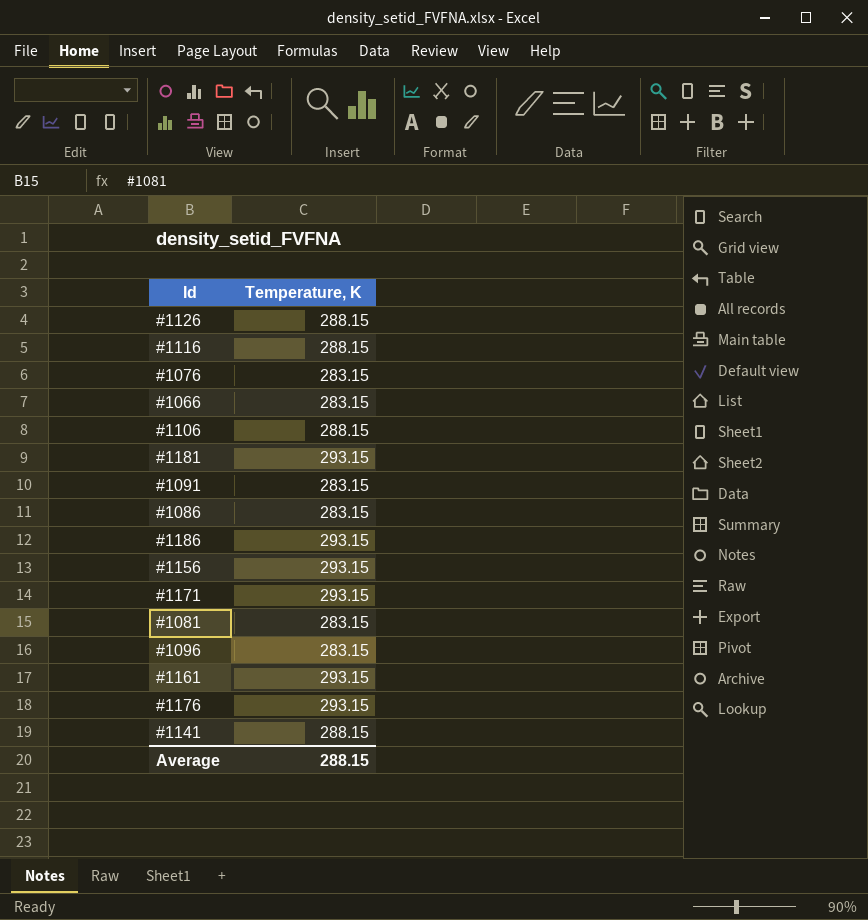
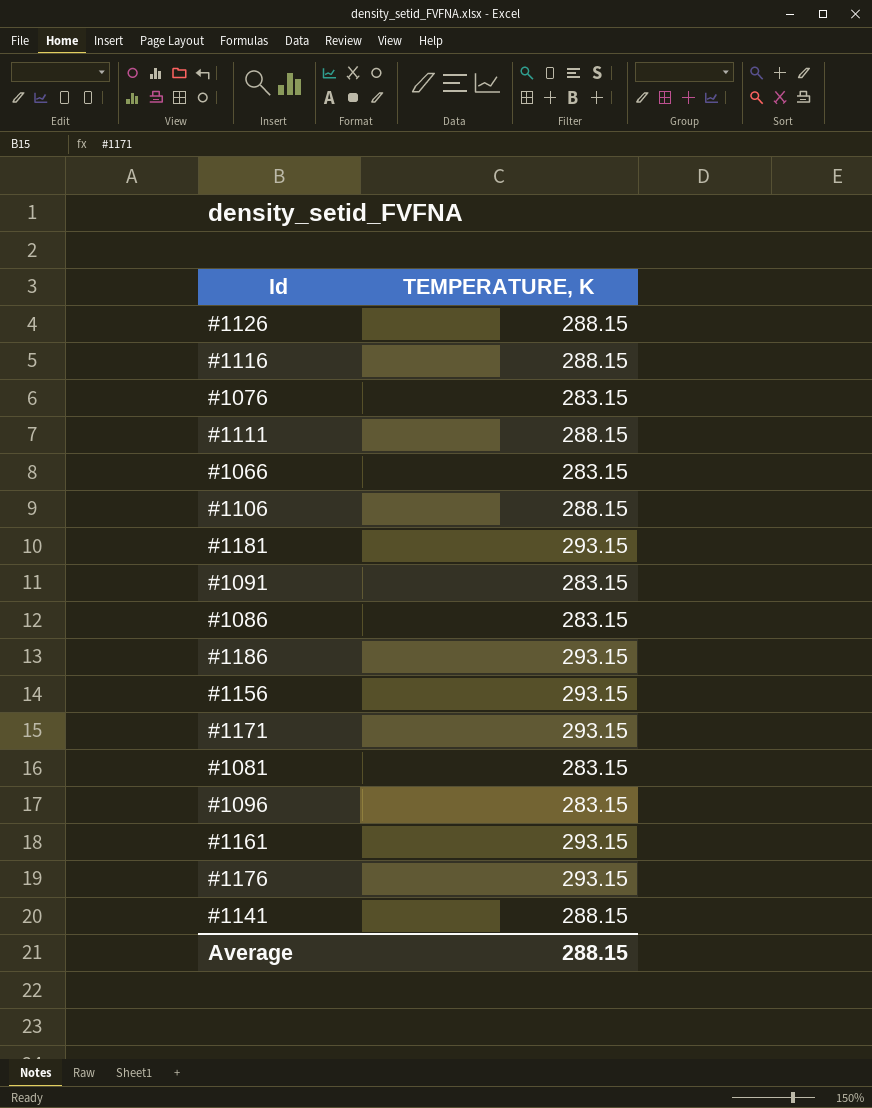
column name: Temperature, K -> TEMPERATURE, K
row #1111: none -> 288.15

